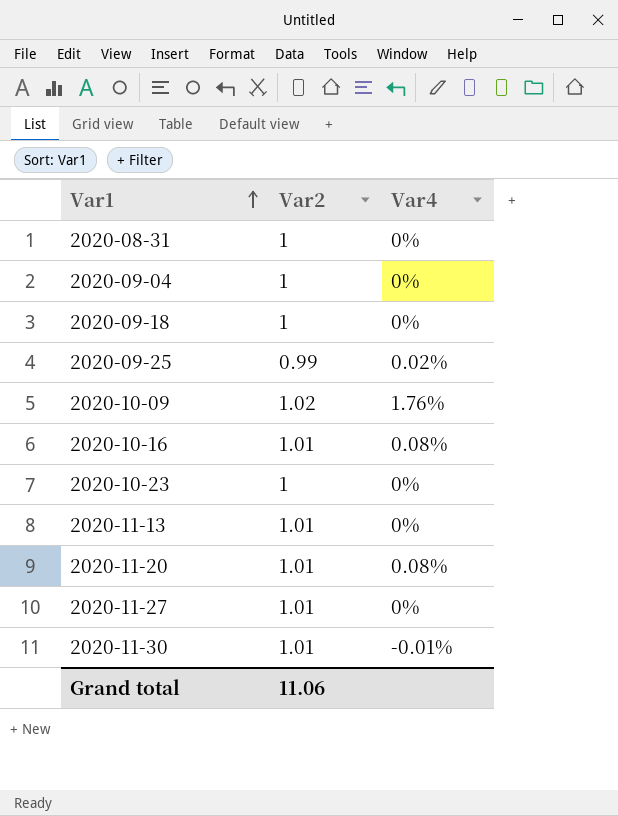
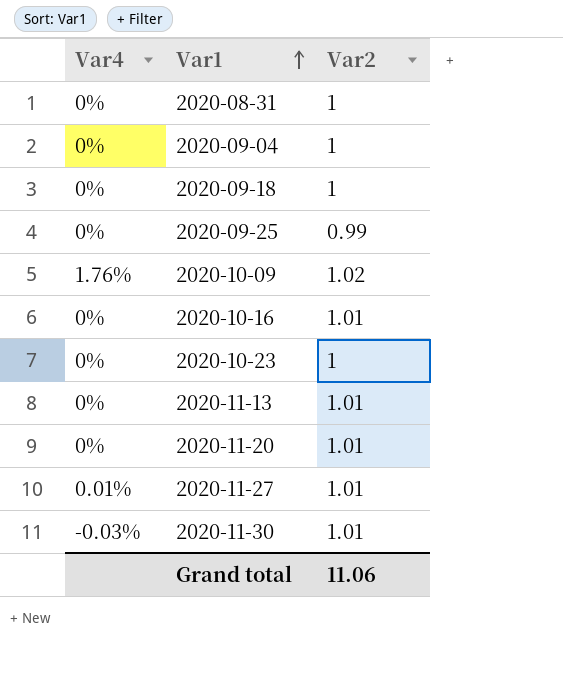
column Var4 | position: 3 -> 1
2020-09-25 | Var4: 0.02% -> 0%
2020-10-16 | Var4: 0.08% -> 0%
2020-11-20 | Var4: 0.08% -> 0%
2020-11-27 | Var4: 0% -> 0.01%
2020-11-30 | Var4: -0.01% -> -0.03%

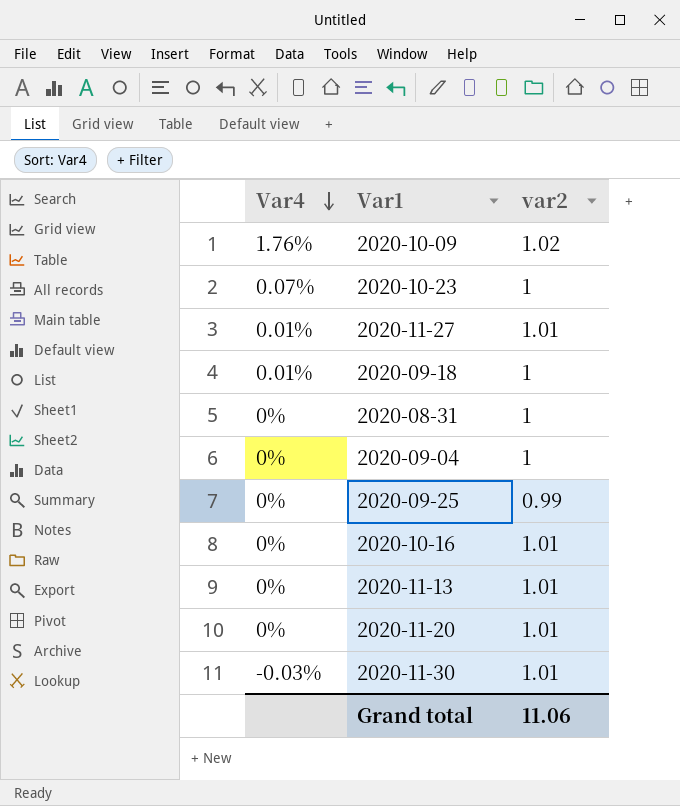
row order: Var1 ascending -> Var4 descending
column name: Var2 -> var2
2020-10-23 | Var4: 0% -> 0.07%
2020-09-18 | Var4: 0% -> 0.01%

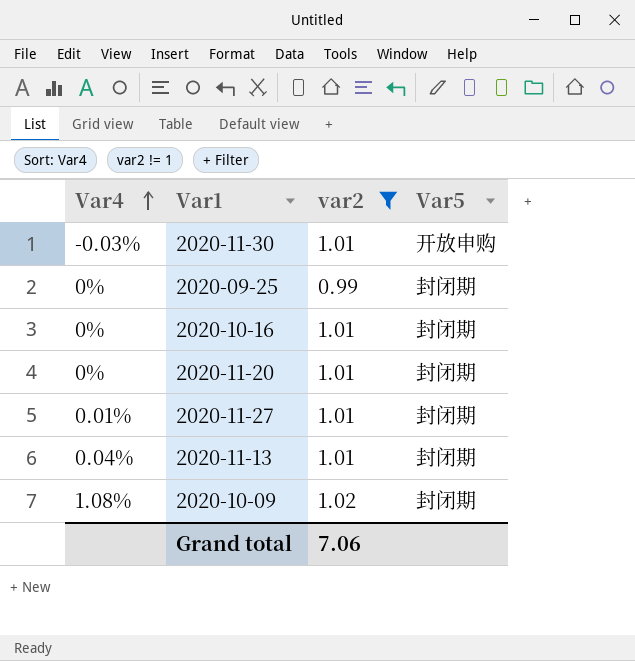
filter: none -> var2 != 1
row order: Var4 descending -> Var4 ascending
column Var5 | position: none -> 4
2020-11-13 | Var4: 0% -> 0.04%
2020-10-09 | Var4: 1.76% -> 1.08%
Grand total | var2: 11.06 -> 7.06

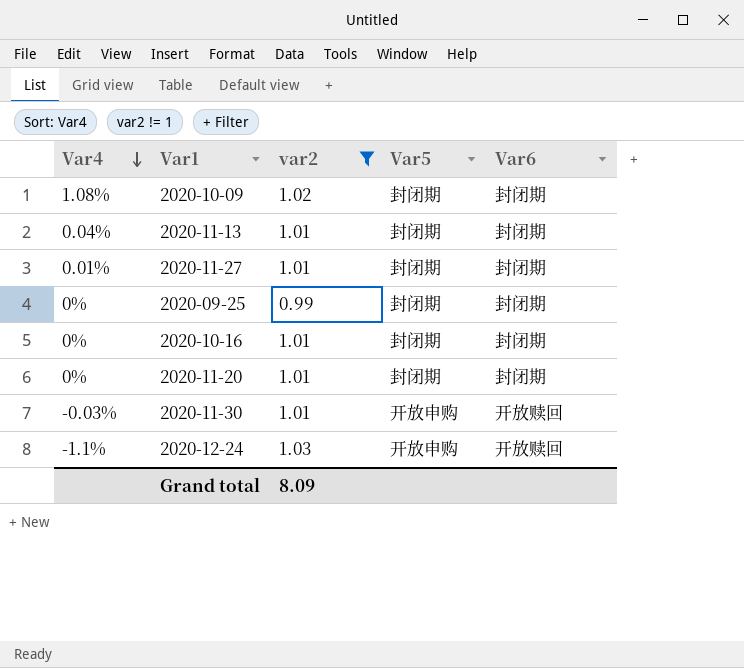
row order: Var4 ascending -> Var4 descending
column Var6 | position: none -> 5
row 2020-12-24: none -> -1.1% | 1.03 | 开放申购 | 开放赎回
Grand total | var2: 7.06 -> 8.09

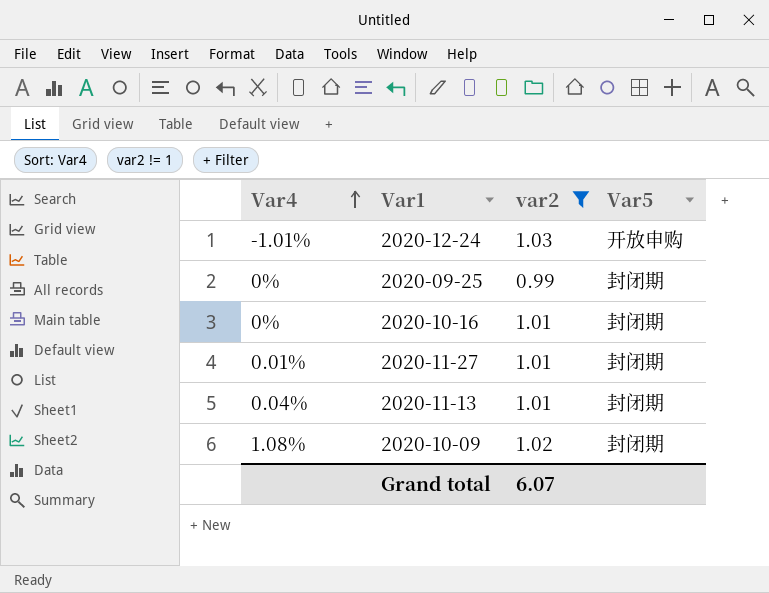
row order: Var4 descending -> Var4 ascending
column Var6 | position: 5 -> none
row 2020-11-20: 0% | 1.01 | 封闭期 | 封闭期 -> none
row 2020-11-30: -0.03% | 1.01 | 开放申购 | 开放赎回 -> none
2020-12-24 | Var4: -1.1% -> -1.01%
Grand total | var2: 8.09 -> 6.07

